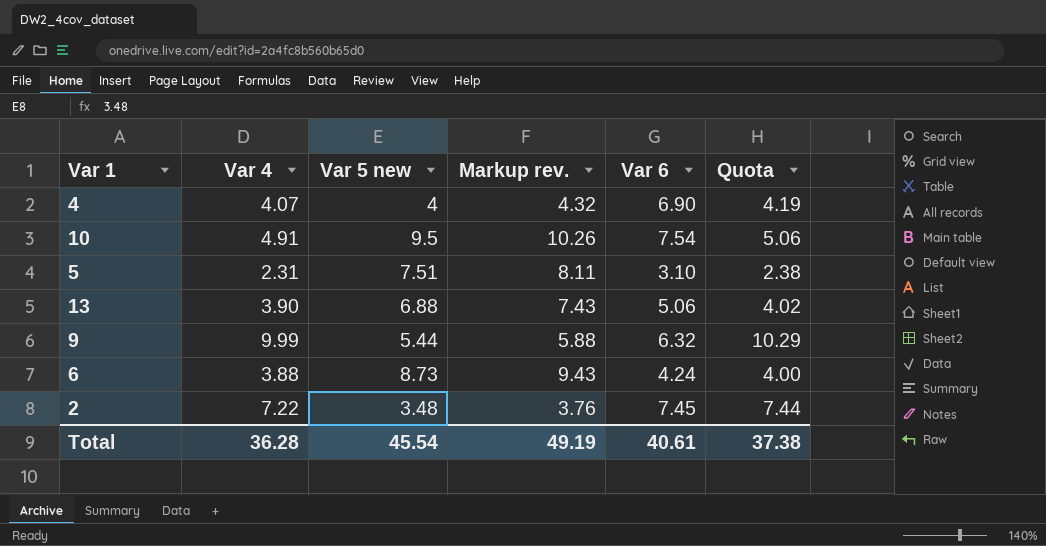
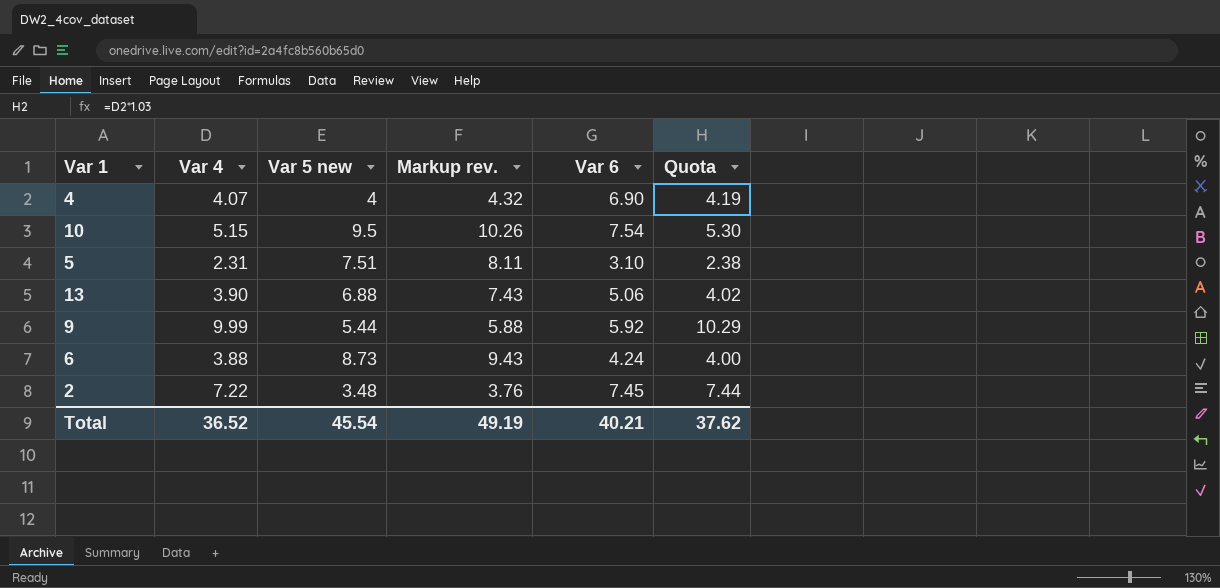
10 | Var 4: 4.91 -> 5.15
10 | Quota: 5.06 -> 5.30
9 | Var 6: 6.32 -> 5.92
Total | Var 4: 36.28 -> 36.52
Total | Var 6: 40.61 -> 40.21
Total | Quota: 37.38 -> 37.62

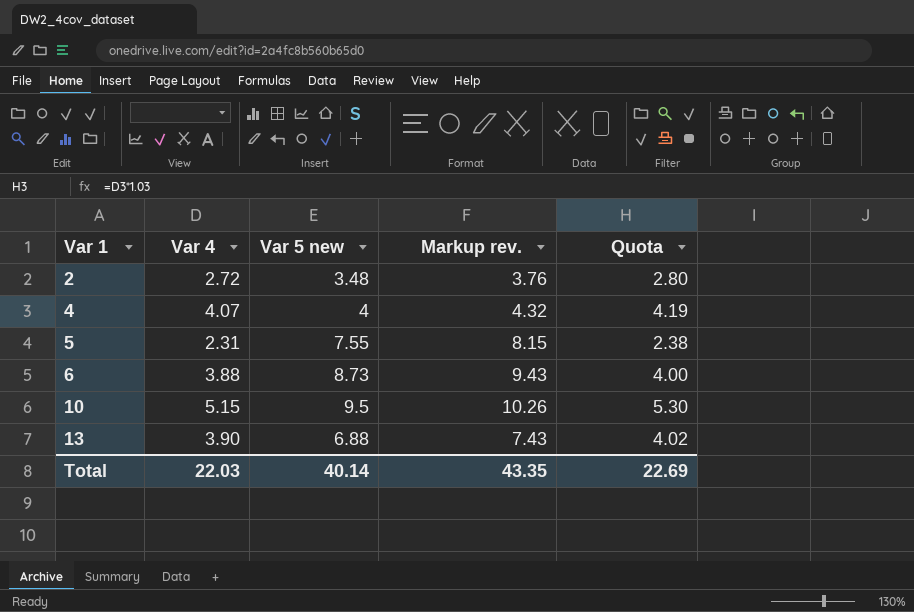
row order: none -> Var 1 ascending
column Var 6 | position: 5 -> none
row 9: 9.99 | 5.44 | 5.88 | 5.92 | 10.29 -> none
2 | Var 4: 7.22 -> 2.72
2 | Quota: 7.44 -> 2.80
5 | Var 5 new: 7.51 -> 7.55
5 | Markup rev.: 8.11 -> 8.15
Total | Var 4: 36.52 -> 22.03
Total | Var 5 new: 45.54 -> 40.14
Total | Markup rev.: 49.19 -> 43.35
Total | Quota: 37.62 -> 22.69

